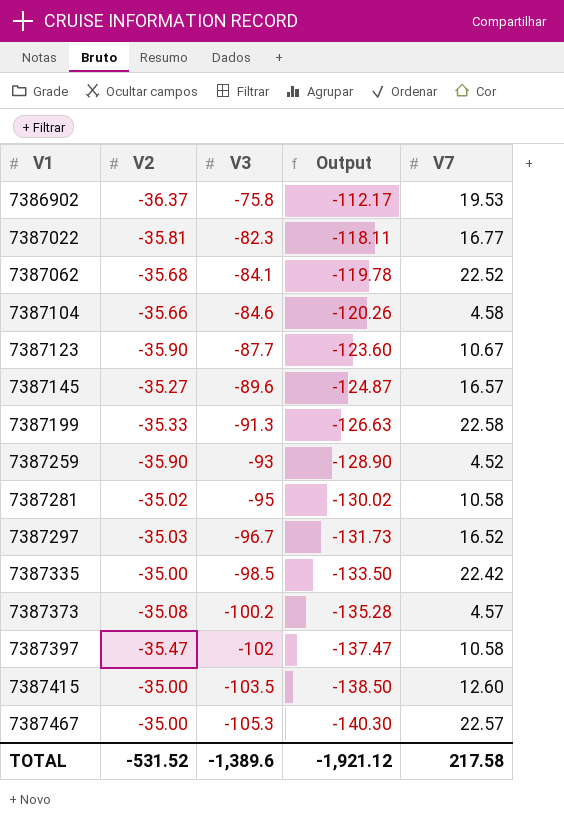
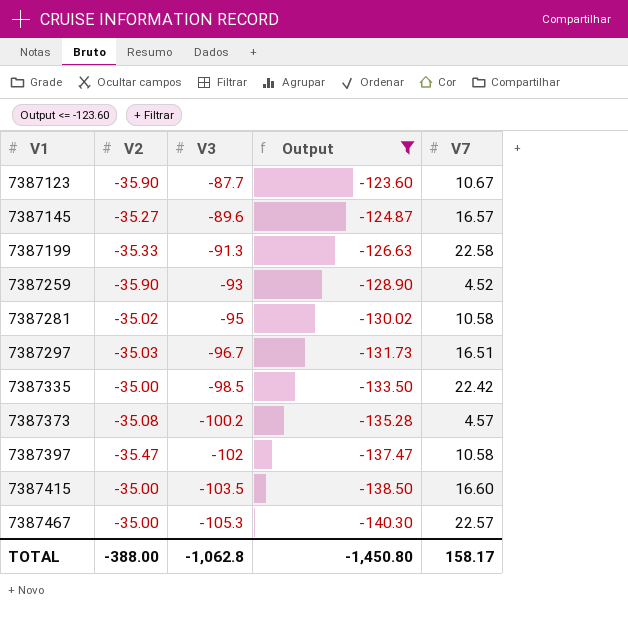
filter: none -> Output <= -123.60
7387297 | V7: 16.52 -> 16.51
7387415 | V7: 12.60 -> 16.60
TOTAL | V2: -531.52 -> -388.00
TOTAL | V3: -1,389.6 -> -1,062.8
TOTAL | Output: -1,921.12 -> -1,450.80
TOTAL | V7: 217.58 -> 158.17

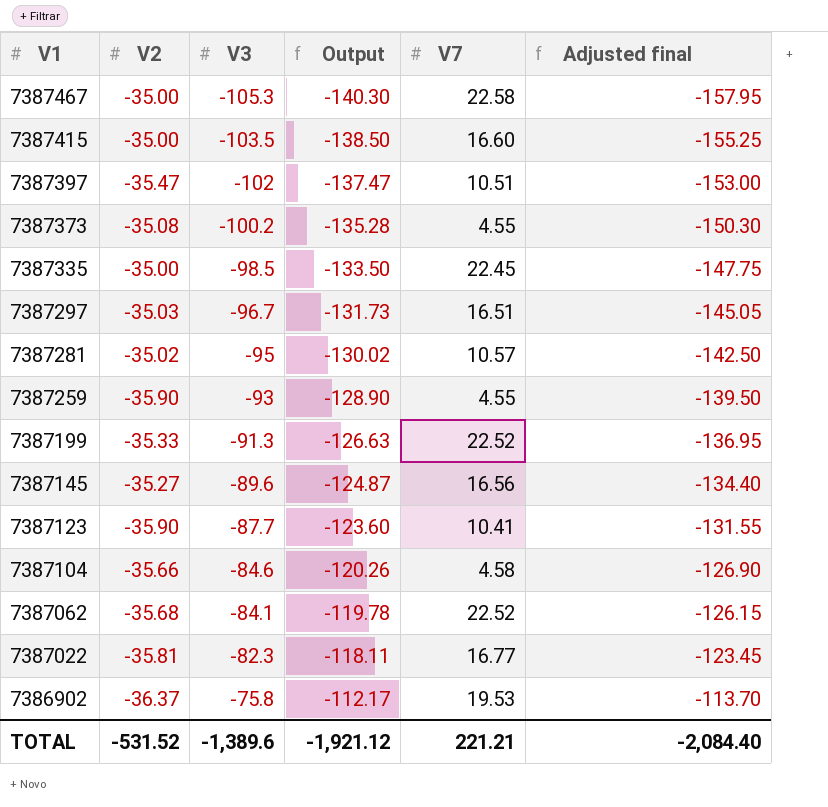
filter: Output <= -123.60 -> none
row order: V1 ascending -> V1 descending
column Adjusted final | formula: none -> [V3] * 1.5
7387467 | V7: 22.57 -> 22.58
7387397 | V7: 10.58 -> 10.51
7387373 | V7: 4.57 -> 4.55
7387335 | V7: 22.42 -> 22.45
7387281 | V7: 10.58 -> 10.57
7387259 | V7: 4.52 -> 4.55
7387199 | V7: 22.58 -> 22.52
7387145 | V7: 16.57 -> 16.56
7387123 | V7: 10.67 -> 10.41
TOTAL | V2: -388.00 -> -531.52
TOTAL | V3: -1,062.8 -> -1,389.6
TOTAL | Output: -1,450.80 -> -1,921.12
TOTAL | V7: 158.17 -> 221.21

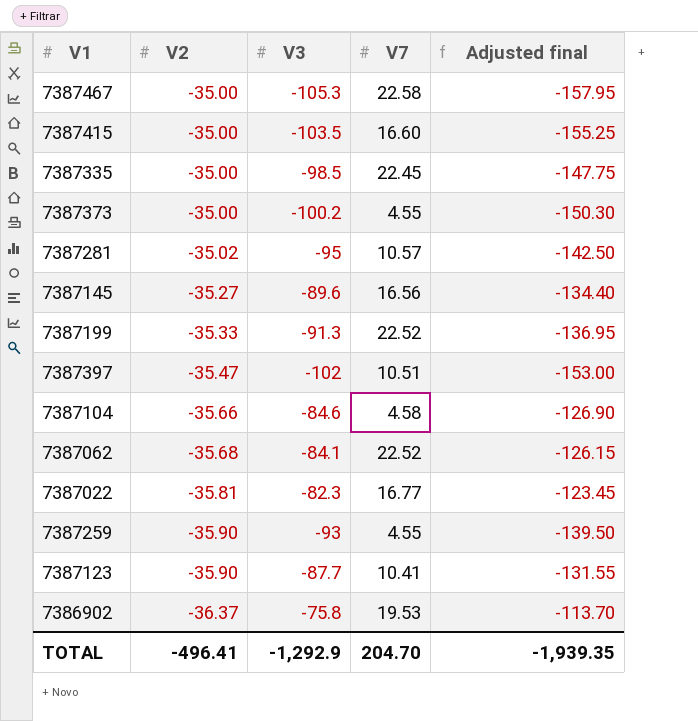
row order: V1 descending -> V2 descending
column Output | formula: [V2] + [V3] -> none
row 7387297: -35.03 | -96.7 | -131.73 | 16.51 | -145.05 -> none
7387373 | V2: -35.08 -> -35.00
TOTAL | V2: -531.52 -> -496.41
TOTAL | V3: -1,389.6 -> -1,292.9
TOTAL | V7: 221.21 -> 204.70
TOTAL | Adjusted final: -2,084.40 -> -1,939.35

